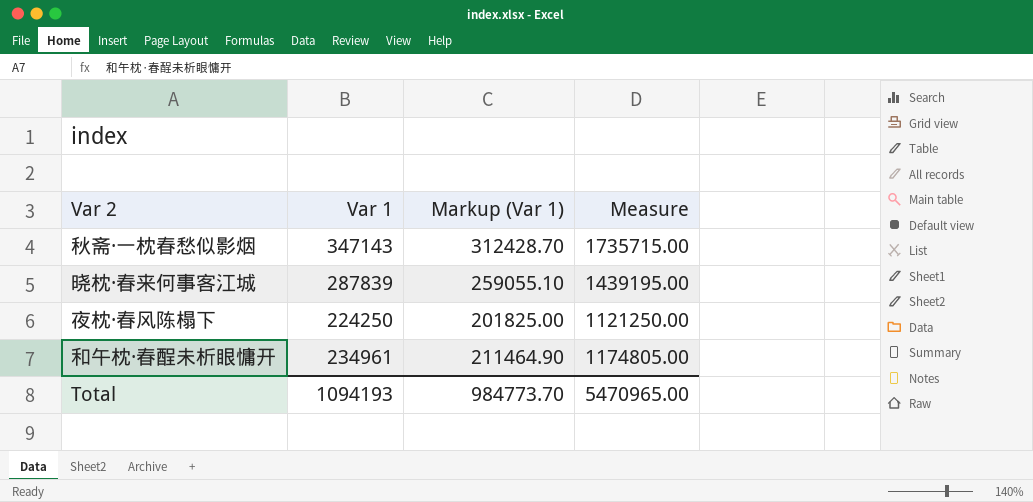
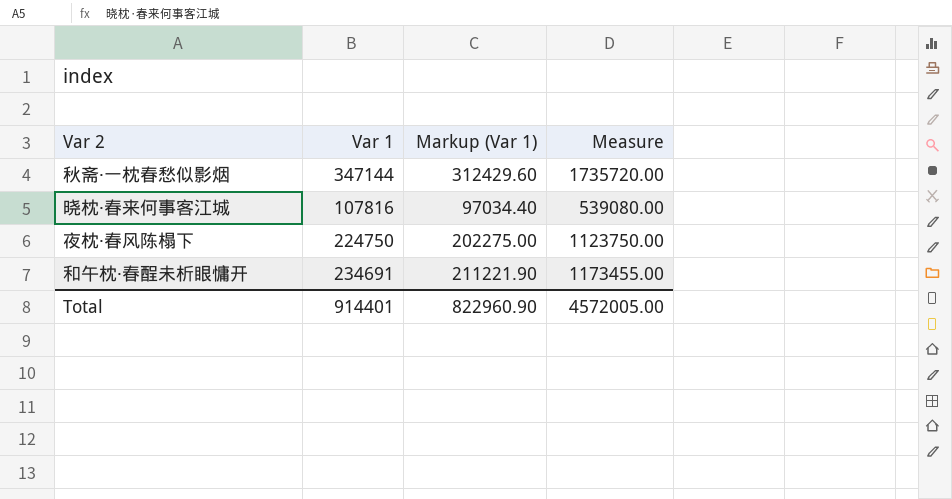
秋斋·一枕春愁似影烟 | Var 1: 347143 -> 347144
秋斋·一枕春愁似影烟 | Markup (Var 1): 312428.70 -> 312429.60
秋斋·一枕春愁似影烟 | Measure: 1735715.00 -> 1735720.00
晓枕·春来何事客江城 | Var 1: 287839 -> 107816
晓枕·春来何事客江城 | Markup (Var 1): 259055.10 -> 97034.40
晓枕·春来何事客江城 | Measure: 1439195.00 -> 539080.00
夜枕·春风陈榻下 | Var 1: 224250 -> 224750
夜枕·春风陈榻下 | Markup (Var 1): 201825.00 -> 202275.00
夜枕·春风陈榻下 | Measure: 1121250.00 -> 1123750.00
和午枕·春酲未析眼慵开 | Var 1: 234961 -> 234691
和午枕·春酲未析眼慵开 | Markup (Var 1): 211464.90 -> 211221.90
和午枕·春酲未析眼慵开 | Measure: 1174805.00 -> 1173455.00
Total | Var 1: 1094193 -> 914401
Total | Markup (Var 1): 984773.70 -> 822960.90
Total | Measure: 5470965.00 -> 4572005.00

